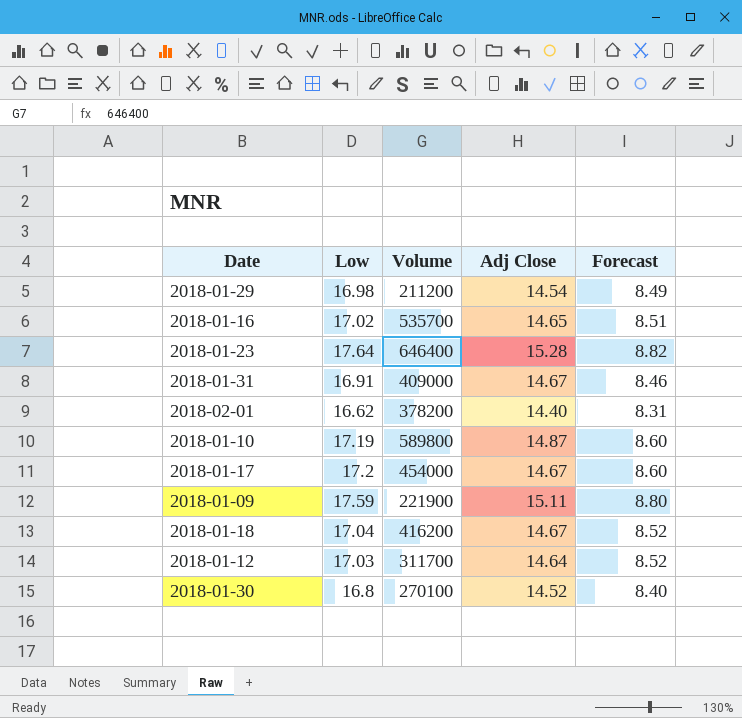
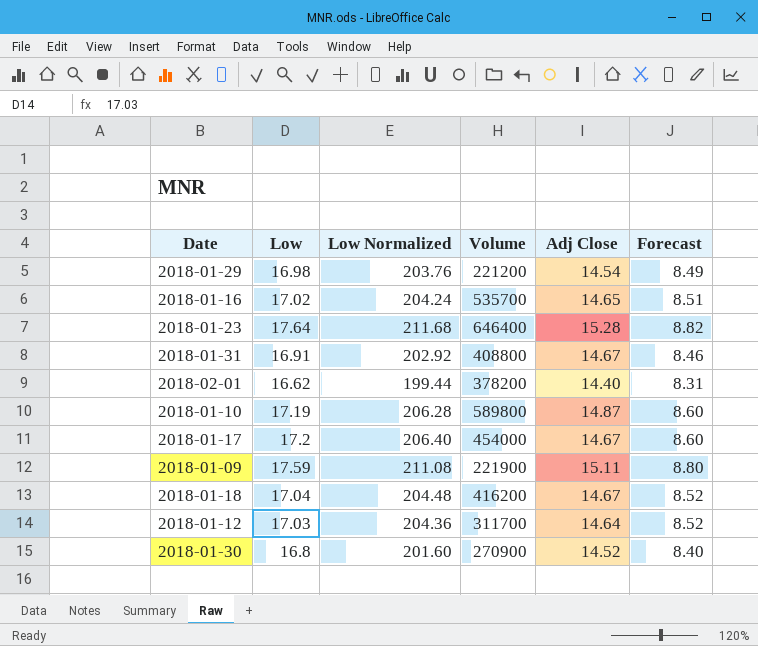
column Low Normalized | formula: none -> [Low] * 12
2018-01-29 | Volume: 211200 -> 221200
2018-01-31 | Volume: 409000 -> 408800
2018-01-30 | Volume: 270100 -> 270900

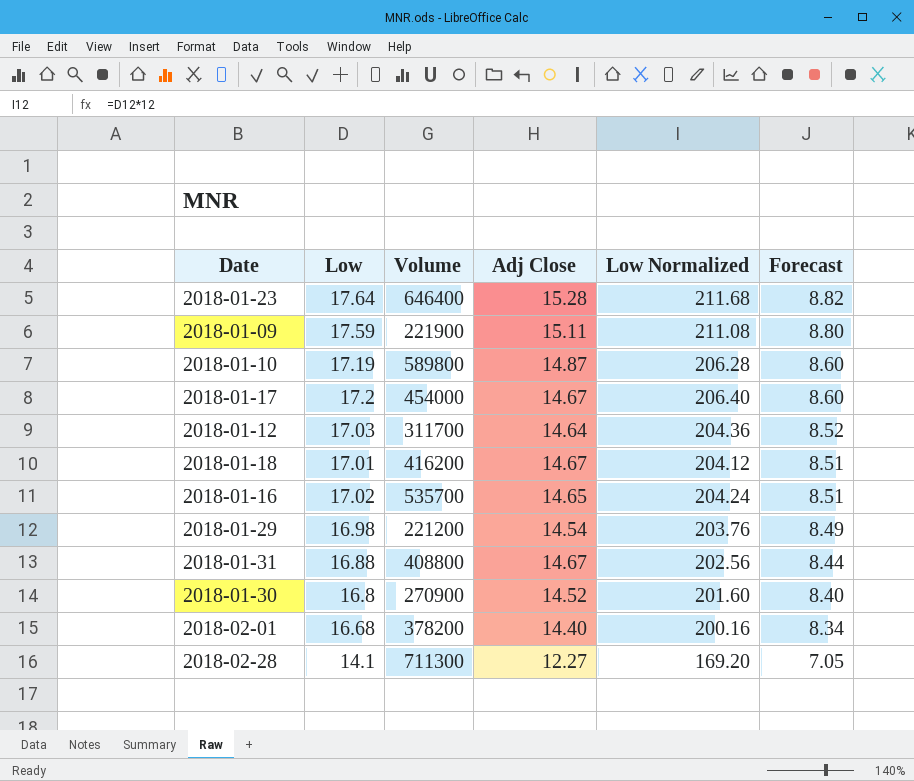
row order: none -> Forecast descending
column Low Normalized | position: 3 -> 5
2018-01-18 | Low: 17.04 -> 17.01
2018-01-18 | Low Normalized: 204.48 -> 204.12
2018-01-18 | Forecast: 8.52 -> 8.51
2018-01-31 | Low: 16.91 -> 16.88
2018-01-31 | Low Normalized: 202.92 -> 202.56
2018-01-31 | Forecast: 8.46 -> 8.44
2018-02-01 | Low: 16.62 -> 16.68
2018-02-01 | Low Normalized: 199.44 -> 200.16
2018-02-01 | Forecast: 8.31 -> 8.34
row 2018-02-28: none -> 14.1 | 711300 | 12.27 | 169.20 | 7.05

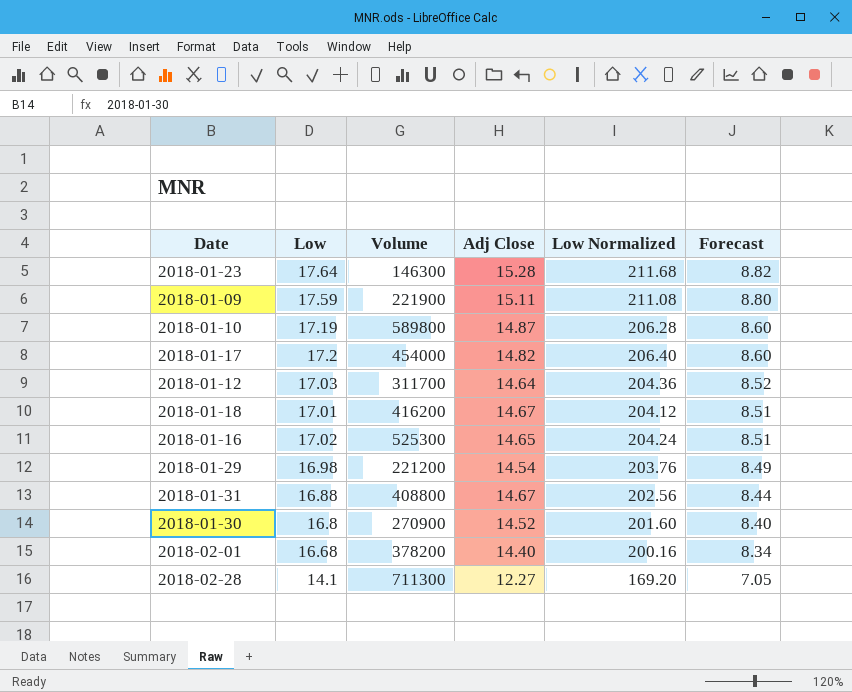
2018-01-23 | Volume: 646400 -> 146300
2018-01-17 | Adj Close: 14.67 -> 14.82
2018-01-16 | Volume: 535700 -> 525300

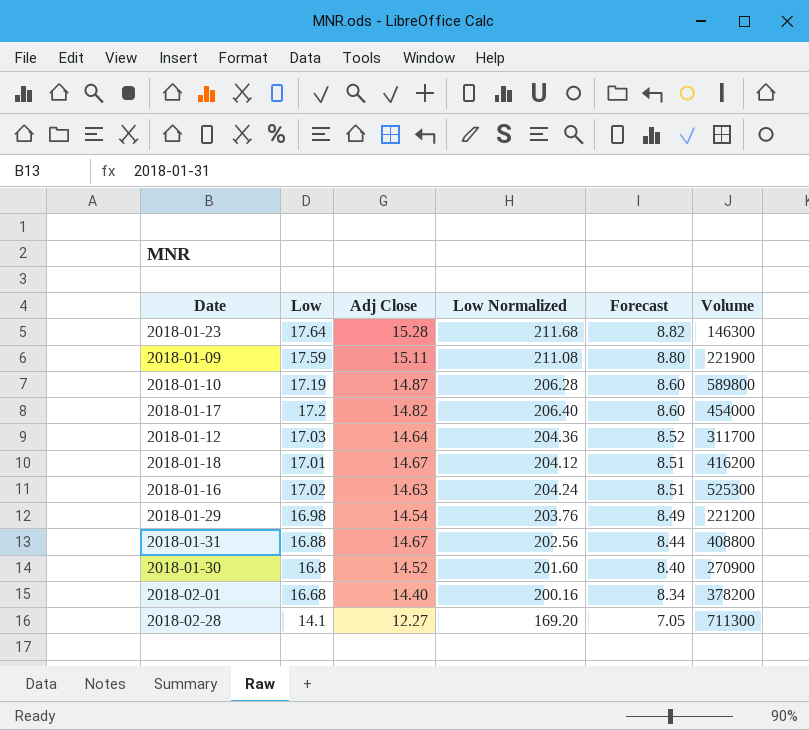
column Volume | position: 3 -> 6
2018-01-16 | Adj Close: 14.65 -> 14.63

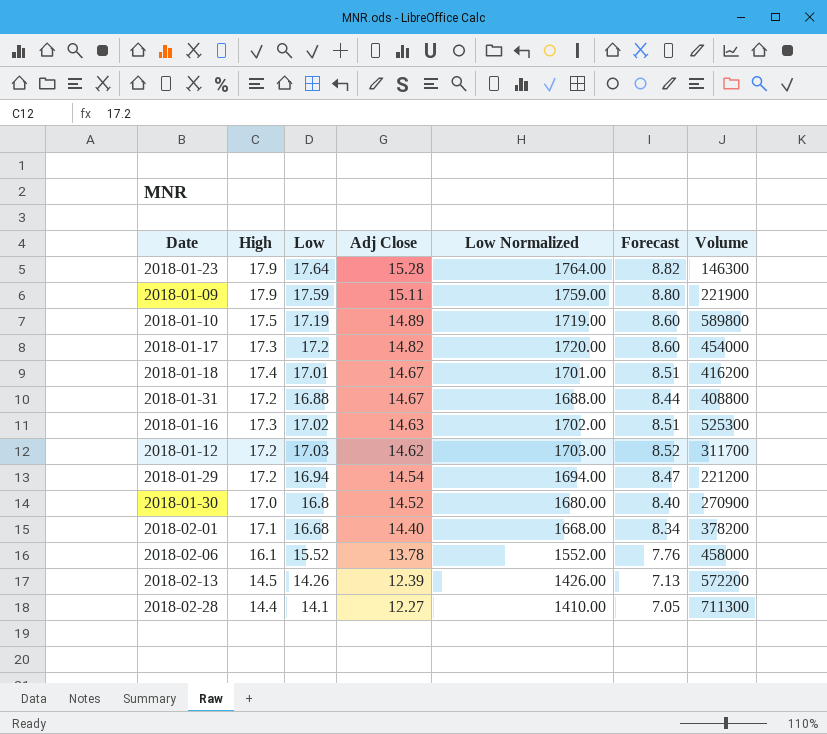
row order: Forecast descending -> Adj Close descending
column High | position: none -> 2
column Low Normalized | formula: [Low] * 12 -> [Low] * 100
2018-01-10 | Adj Close: 14.87 -> 14.89
2018-01-12 | Adj Close: 14.64 -> 14.62
2018-01-29 | Low: 16.98 -> 16.94
2018-01-29 | Forecast: 8.49 -> 8.47
row 2018-02-06: none -> 16.1 | 15.52 | 13.78 | 1552.00 | 7.76 | 458000
row 2018-02-13: none -> 14.5 | 14.26 | 12.39 | 1426.00 | 7.13 | 572200

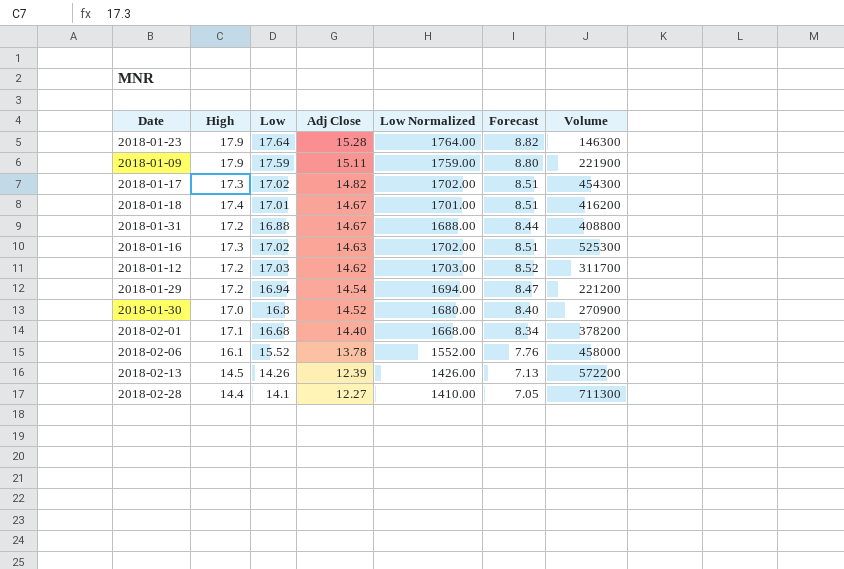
row 2018-01-10: 17.5 | 17.19 | 14.89 | 1719.00 | 8.60 | 589800 -> none
2018-01-17 | Low: 17.2 -> 17.02
2018-01-17 | Low Normalized: 1720.00 -> 1702.00
2018-01-17 | Forecast: 8.60 -> 8.51
2018-01-17 | Volume: 454000 -> 454300

